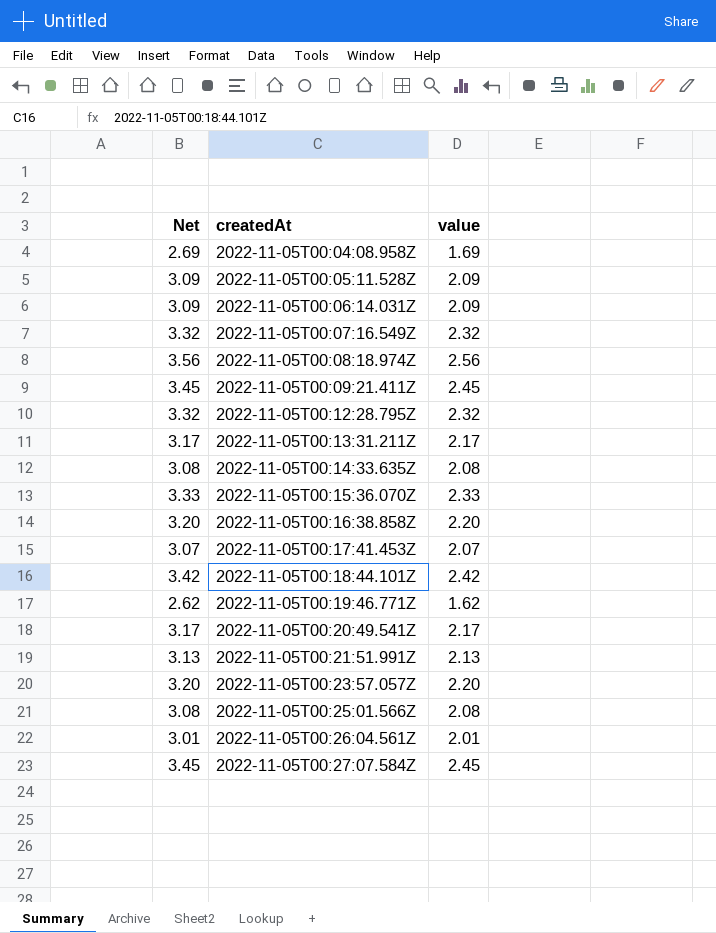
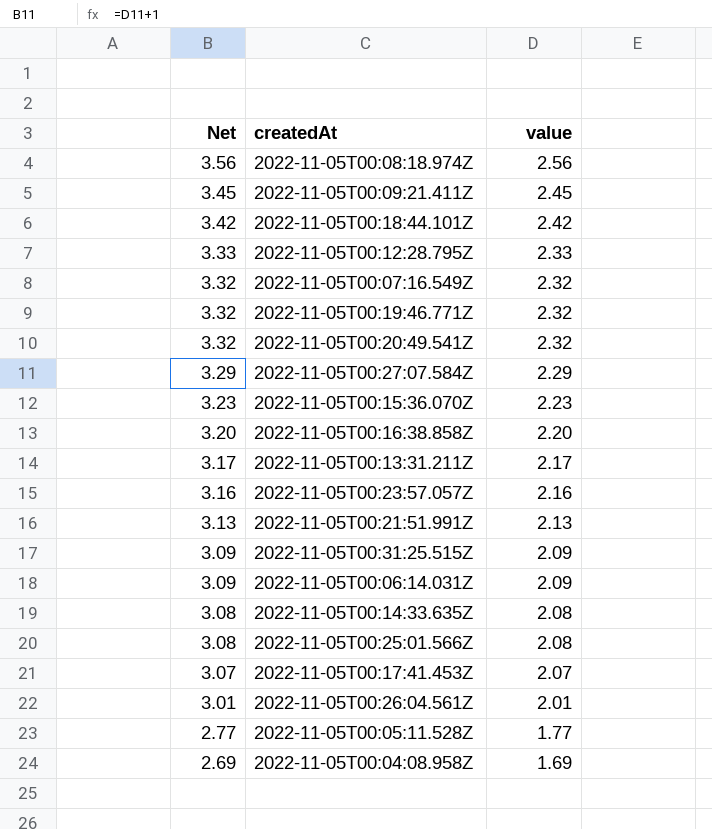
row order: createdAt ascending -> Net descending
2022-11-05T00:12:28.795Z | Net: 3.32 -> 3.33
2022-11-05T00:12:28.795Z | value: 2.32 -> 2.33
2022-11-05T00:19:46.771Z | Net: 2.62 -> 3.32
2022-11-05T00:19:46.771Z | value: 1.62 -> 2.32
2022-11-05T00:20:49.541Z | Net: 3.17 -> 3.32
2022-11-05T00:20:49.541Z | value: 2.17 -> 2.32
2022-11-05T00:27:07.584Z | Net: 3.45 -> 3.29
2022-11-05T00:27:07.584Z | value: 2.45 -> 2.29
2022-11-05T00:15:36.070Z | Net: 3.33 -> 3.23
2022-11-05T00:15:36.070Z | value: 2.33 -> 2.23
2022-11-05T00:23:57.057Z | Net: 3.20 -> 3.16
2022-11-05T00:23:57.057Z | value: 2.20 -> 2.16
row 2022-11-05T00:31:25.515Z: none -> 3.09 | 2.09
2022-11-05T00:05:11.528Z | Net: 3.09 -> 2.77
2022-11-05T00:05:11.528Z | value: 2.09 -> 1.77

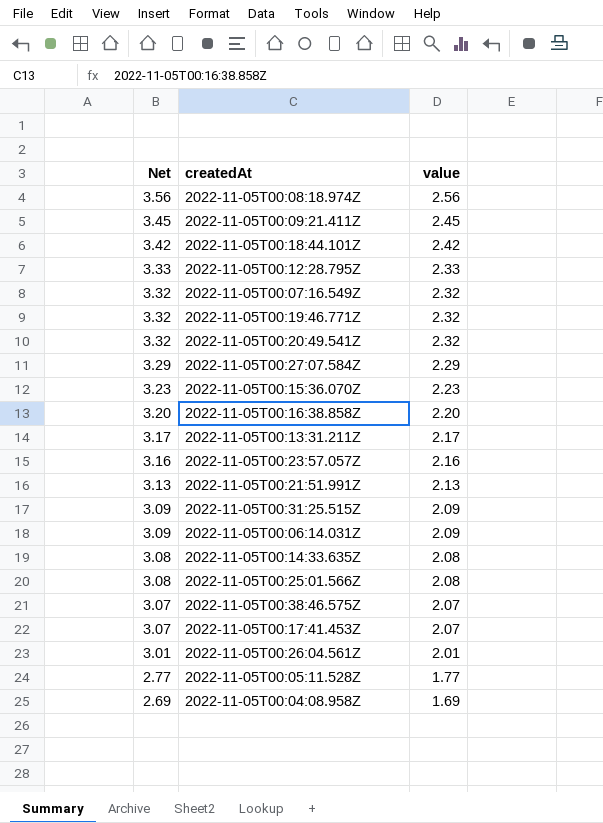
row 2022-11-05T00:38:46.575Z: none -> 3.07 | 2.07

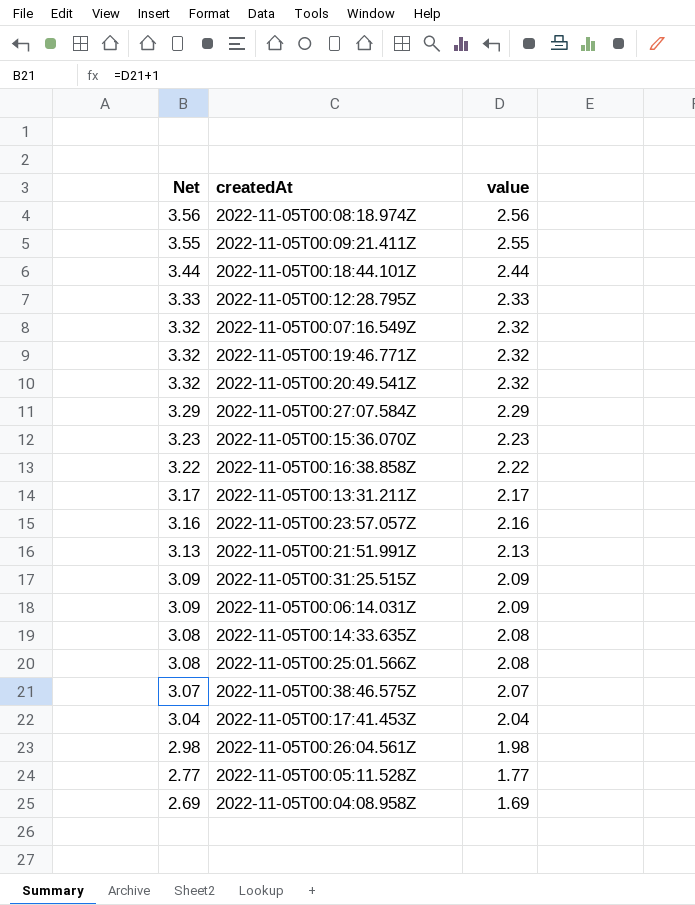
2022-11-05T00:09:21.411Z | Net: 3.45 -> 3.55
2022-11-05T00:09:21.411Z | value: 2.45 -> 2.55
2022-11-05T00:18:44.101Z | Net: 3.42 -> 3.44
2022-11-05T00:18:44.101Z | value: 2.42 -> 2.44
2022-11-05T00:16:38.858Z | Net: 3.20 -> 3.22
2022-11-05T00:16:38.858Z | value: 2.20 -> 2.22
2022-11-05T00:17:41.453Z | Net: 3.07 -> 3.04
2022-11-05T00:17:41.453Z | value: 2.07 -> 2.04
2022-11-05T00:26:04.561Z | Net: 3.01 -> 2.98
2022-11-05T00:26:04.561Z | value: 2.01 -> 1.98

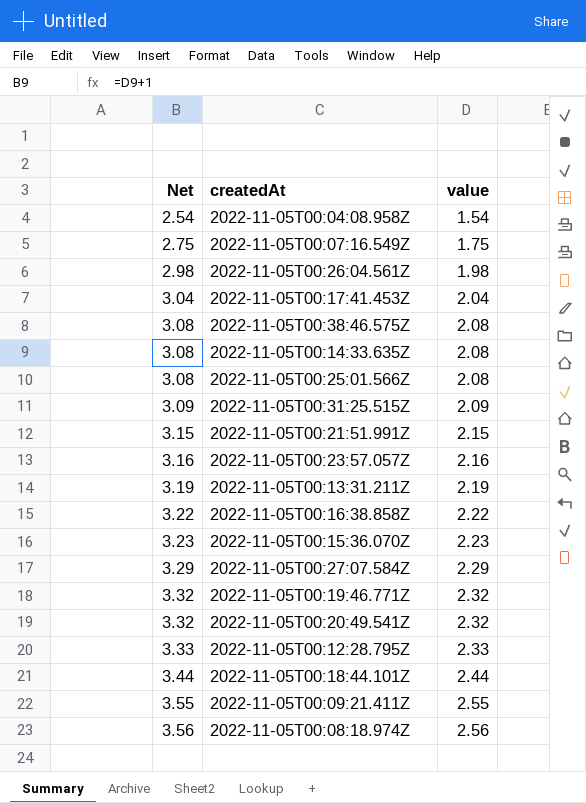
row order: Net descending -> Net ascending
row 2022-11-05T00:06:14.031Z: 3.09 | 2.09 -> none
row 2022-11-05T00:05:11.528Z: 2.77 | 1.77 -> none
2022-11-05T00:04:08.958Z | Net: 2.69 -> 2.54
2022-11-05T00:04:08.958Z | value: 1.69 -> 1.54
2022-11-05T00:07:16.549Z | Net: 3.32 -> 2.75
2022-11-05T00:07:16.549Z | value: 2.32 -> 1.75
2022-11-05T00:38:46.575Z | Net: 3.07 -> 3.08
2022-11-05T00:38:46.575Z | value: 2.07 -> 2.08
2022-11-05T00:21:51.991Z | Net: 3.13 -> 3.15
2022-11-05T00:21:51.991Z | value: 2.13 -> 2.15
2022-11-05T00:13:31.211Z | Net: 3.17 -> 3.19
2022-11-05T00:13:31.211Z | value: 2.17 -> 2.19

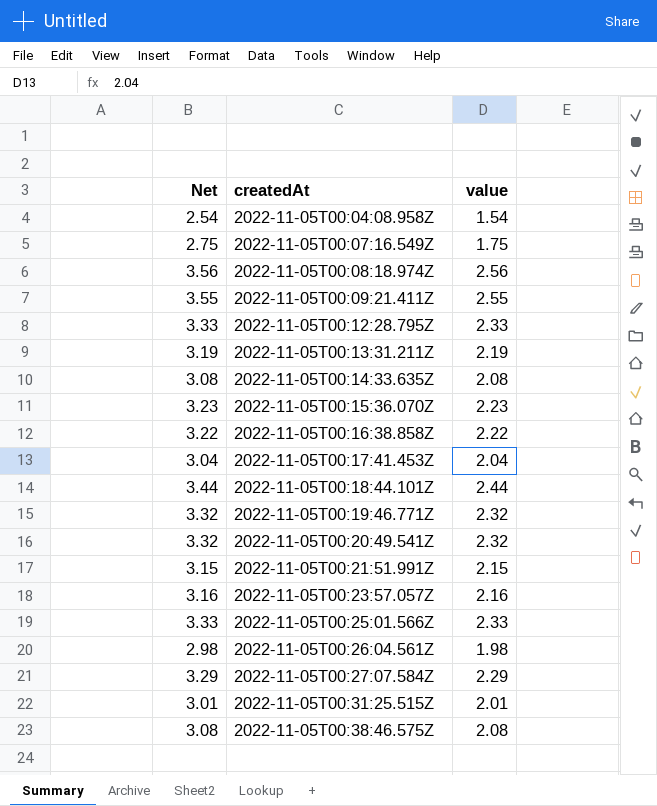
row order: Net ascending -> createdAt ascending
2022-11-05T00:25:01.566Z | Net: 3.08 -> 3.33
2022-11-05T00:25:01.566Z | value: 2.08 -> 2.33
2022-11-05T00:31:25.515Z | Net: 3.09 -> 3.01
2022-11-05T00:31:25.515Z | value: 2.09 -> 2.01

